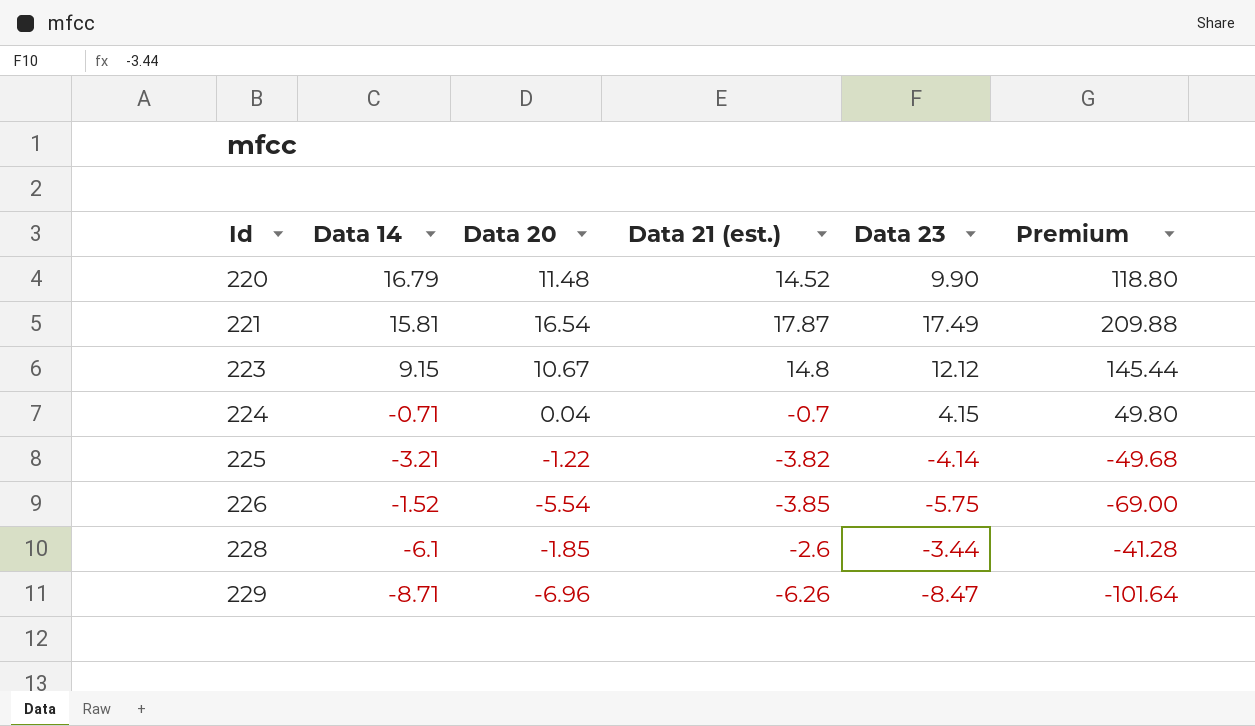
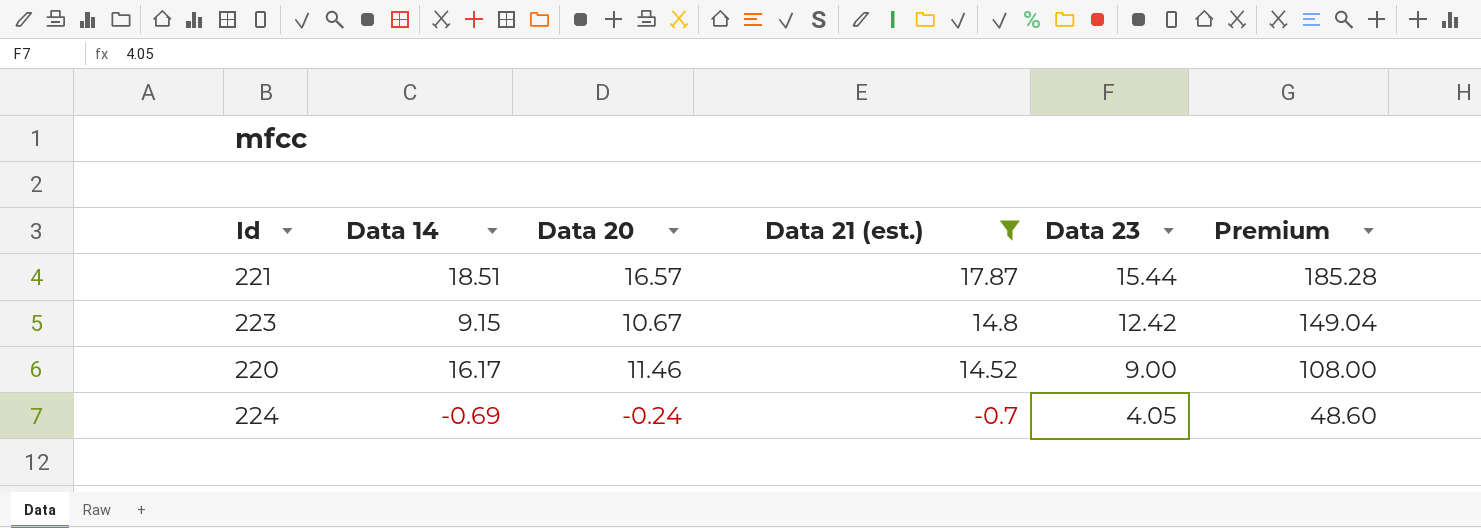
filter: none -> Data 21 (est.) >= -0.7
row order: Id ascending -> Data 21 (est.) descending
221 | Data 14: 15.81 -> 18.51
221 | Data 20: 16.54 -> 16.57
221 | Data 23: 17.49 -> 15.44
221 | Premium: 209.88 -> 185.28
223 | Data 23: 12.12 -> 12.42
223 | Premium: 145.44 -> 149.04
220 | Data 14: 16.79 -> 16.17
220 | Data 20: 11.48 -> 11.46
220 | Data 23: 9.90 -> 9.00
220 | Premium: 118.80 -> 108.00
224 | Data 14: -0.71 -> -0.69
224 | Data 20: 0.04 -> -0.24
224 | Data 23: 4.15 -> 4.05
224 | Premium: 49.80 -> 48.60

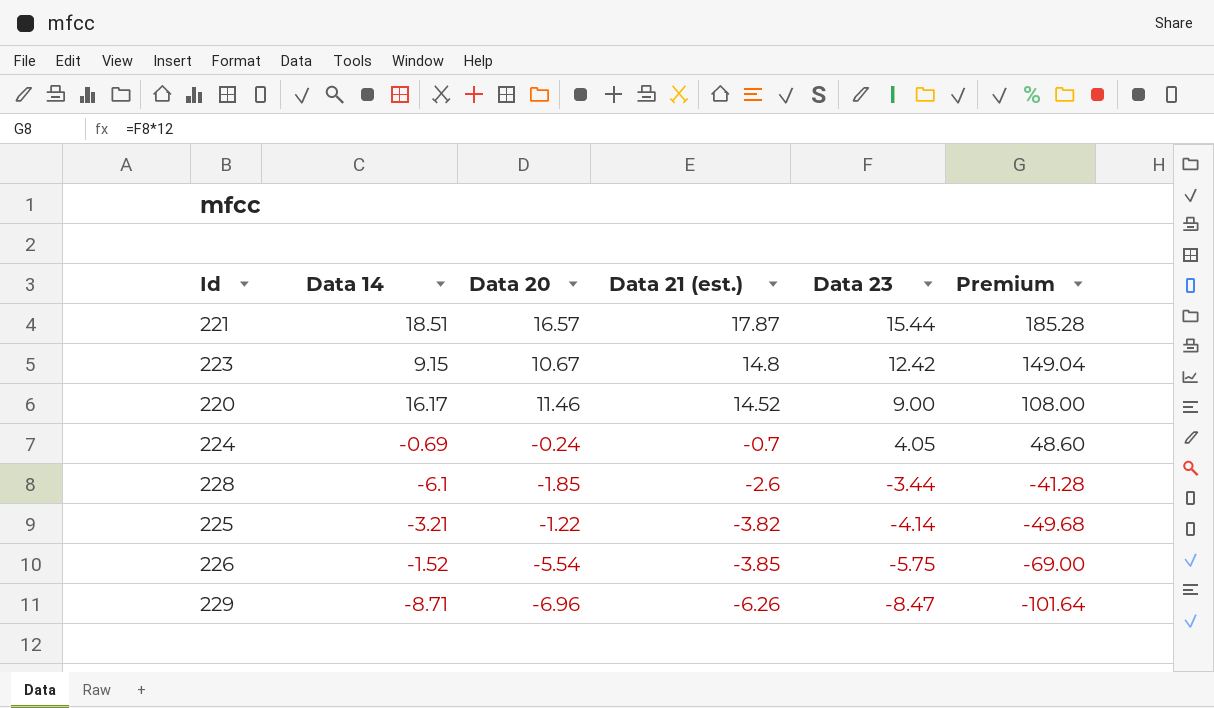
filter: Data 21 (est.) >= -0.7 -> none

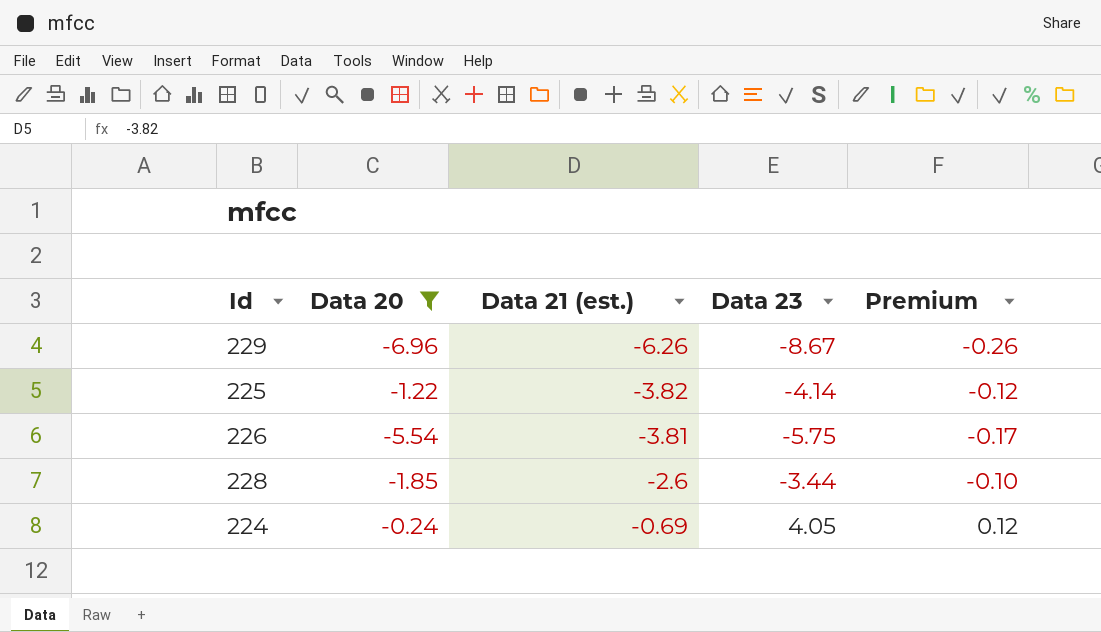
filter: none -> Data 20 <= -0.24
row order: Data 21 (est.) descending -> Data 21 (est.) ascending
column Data 14 | position: 2 -> none
column Premium | formula: [Data 23] * 12 -> [Data 23] * 0.03
229 | Data 23: -8.47 -> -8.67
226 | Data 21 (est.): -3.85 -> -3.81
224 | Data 21 (est.): -0.7 -> -0.69

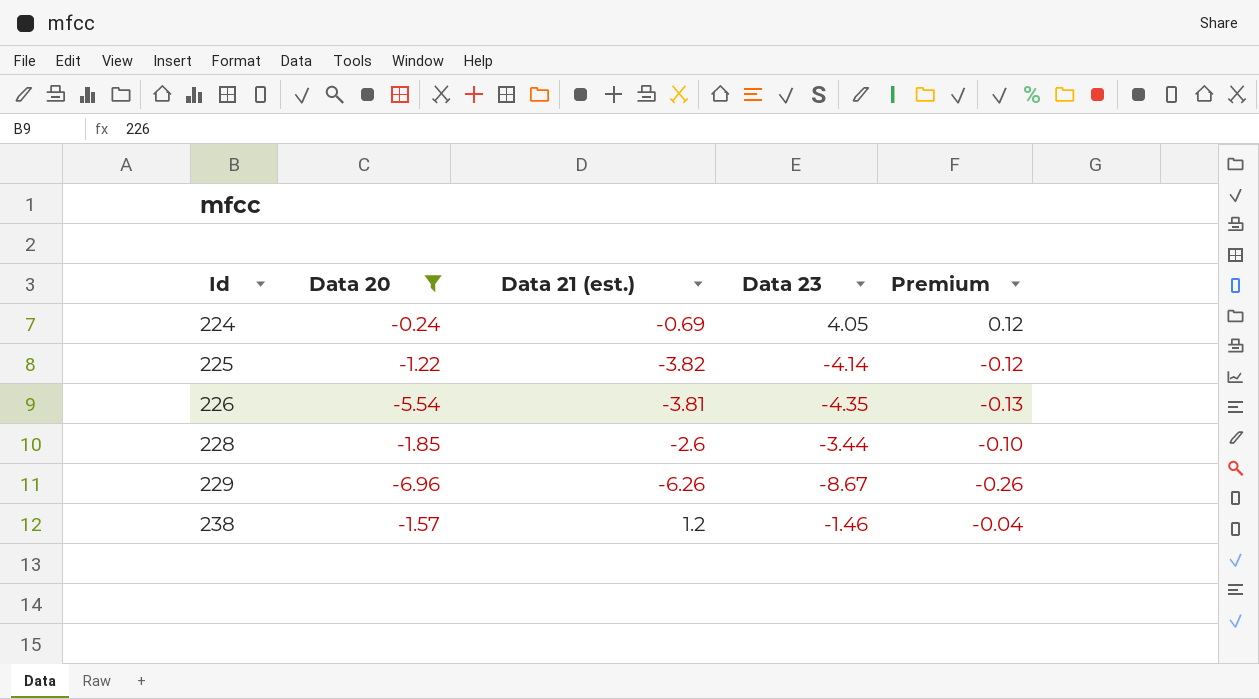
row order: Data 21 (est.) ascending -> Id ascending
226 | Data 23: -5.75 -> -4.35
226 | Premium: -0.17 -> -0.13
row 238: none -> -1.57 | 1.2 | -1.46 | -0.04

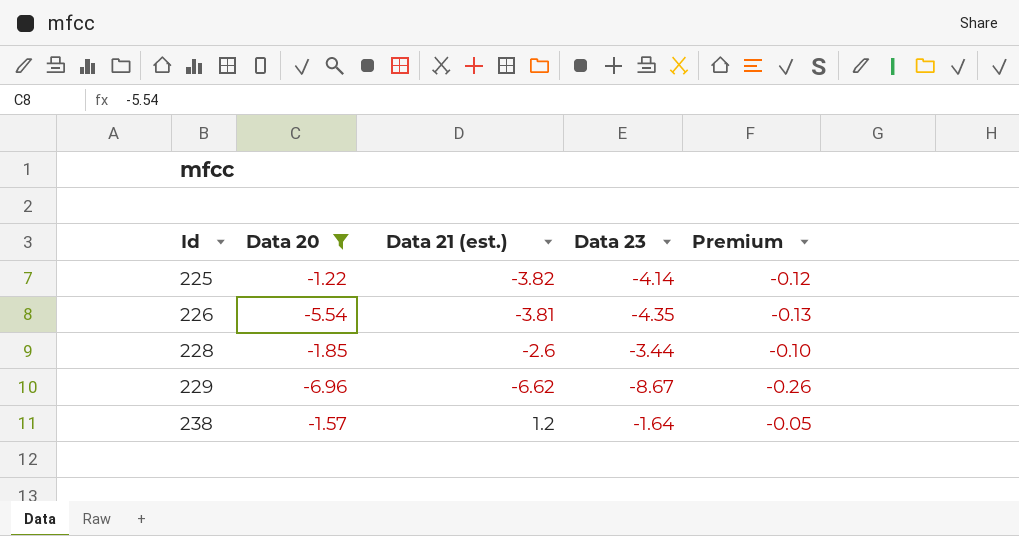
row 224: -0.24 | -0.69 | 4.05 | 0.12 -> none
229 | Data 21 (est.): -6.26 -> -6.62
238 | Data 23: -1.46 -> -1.64
238 | Premium: -0.04 -> -0.05

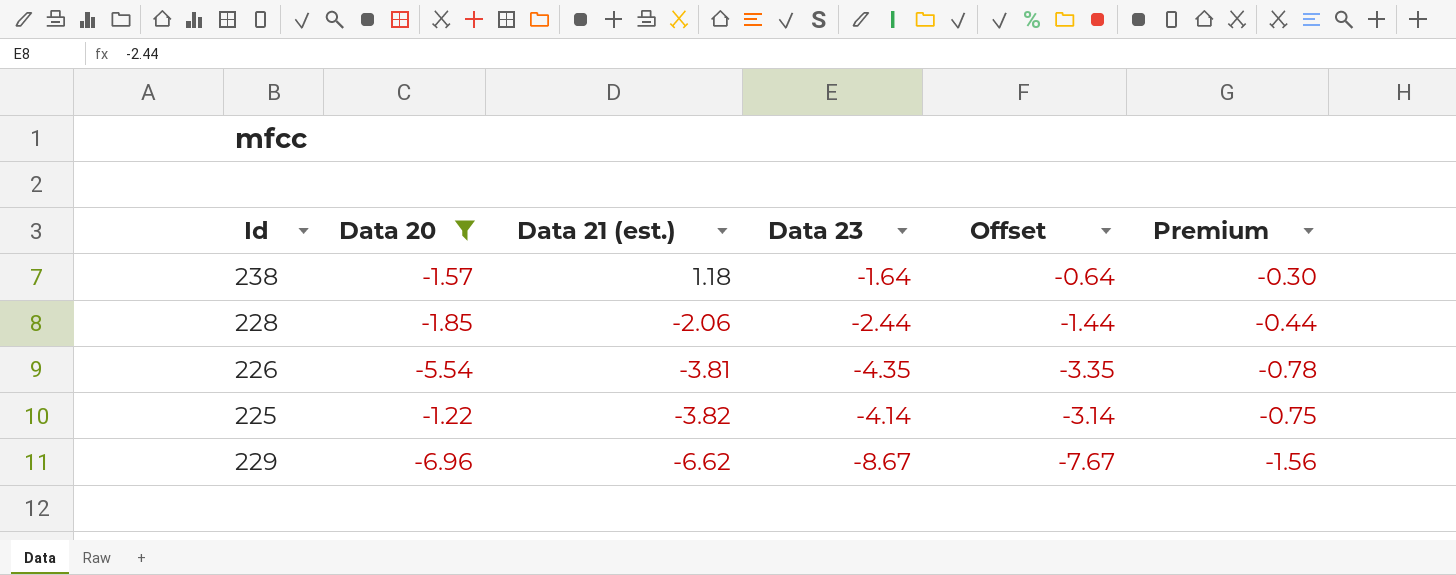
row order: Id ascending -> Data 21 (est.) descending
column Offset | formula: none -> [Data 23] + 1
column Premium | formula: [Data 23] * 0.03 -> [Data 23] * 0.18
238 | Data 21 (est.): 1.2 -> 1.18
228 | Data 21 (est.): -2.6 -> -2.06
228 | Data 23: -3.44 -> -2.44

